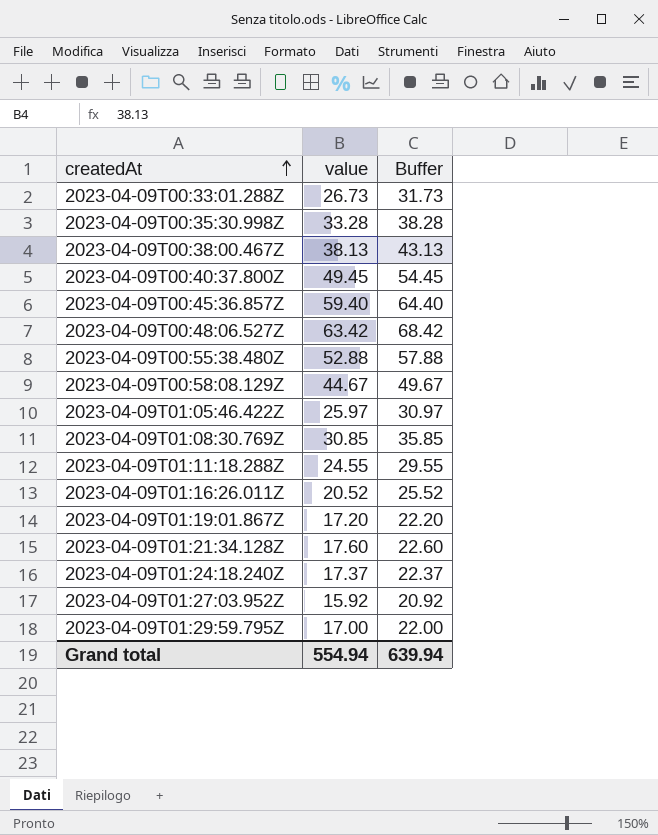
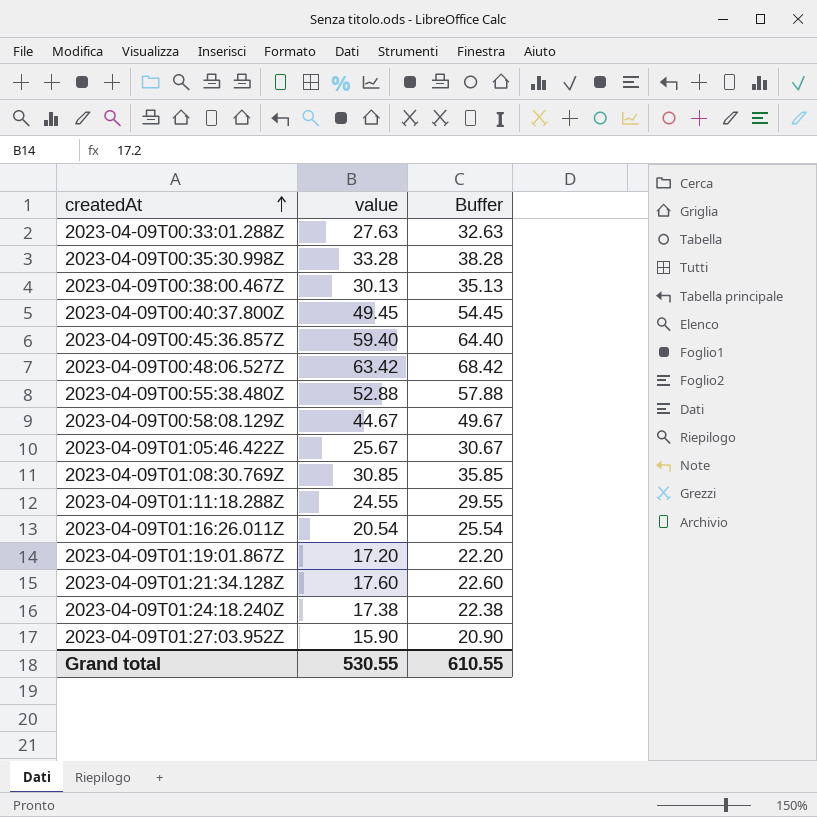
row 2023-04-09T01:29:59.795Z: 17.00 | 22.00 -> none
2023-04-09T00:33:01.288Z | value: 26.73 -> 27.63
2023-04-09T00:33:01.288Z | Buffer: 31.73 -> 32.63
2023-04-09T00:38:00.467Z | value: 38.13 -> 30.13
2023-04-09T00:38:00.467Z | Buffer: 43.13 -> 35.13
2023-04-09T01:05:46.422Z | value: 25.97 -> 25.67
2023-04-09T01:05:46.422Z | Buffer: 30.97 -> 30.67
2023-04-09T01:16:26.011Z | value: 20.52 -> 20.54
2023-04-09T01:16:26.011Z | Buffer: 25.52 -> 25.54
2023-04-09T01:24:18.240Z | value: 17.37 -> 17.38
2023-04-09T01:24:18.240Z | Buffer: 22.37 -> 22.38
2023-04-09T01:27:03.952Z | value: 15.92 -> 15.90
2023-04-09T01:27:03.952Z | Buffer: 20.92 -> 20.90
Grand total | value: 554.94 -> 530.55
Grand total | Buffer: 639.94 -> 610.55

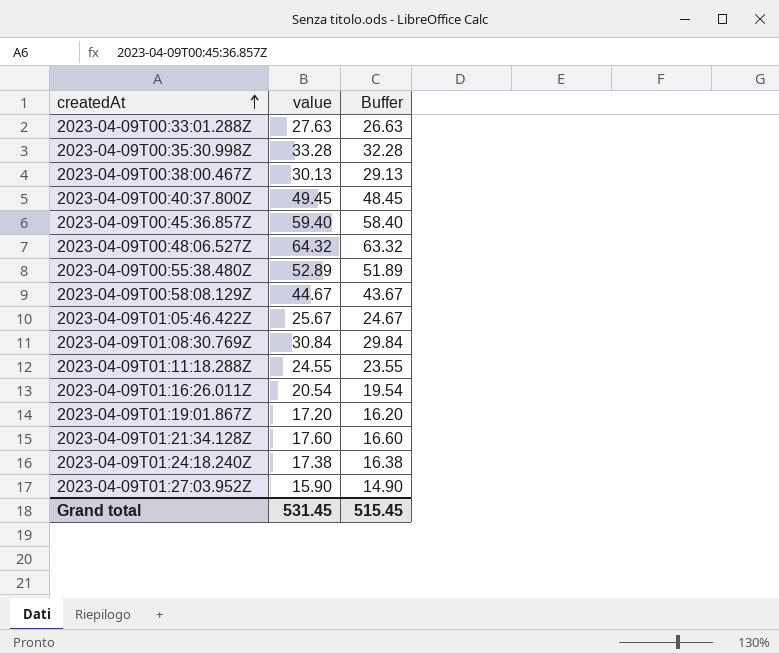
column Buffer | formula: [value] + 5 -> [value] - 1
2023-04-09T00:48:06.527Z | value: 63.42 -> 64.32
2023-04-09T00:55:38.480Z | value: 52.88 -> 52.89
2023-04-09T01:08:30.769Z | value: 30.85 -> 30.84
Grand total | value: 530.55 -> 531.45
Grand total | Buffer: 610.55 -> 515.45

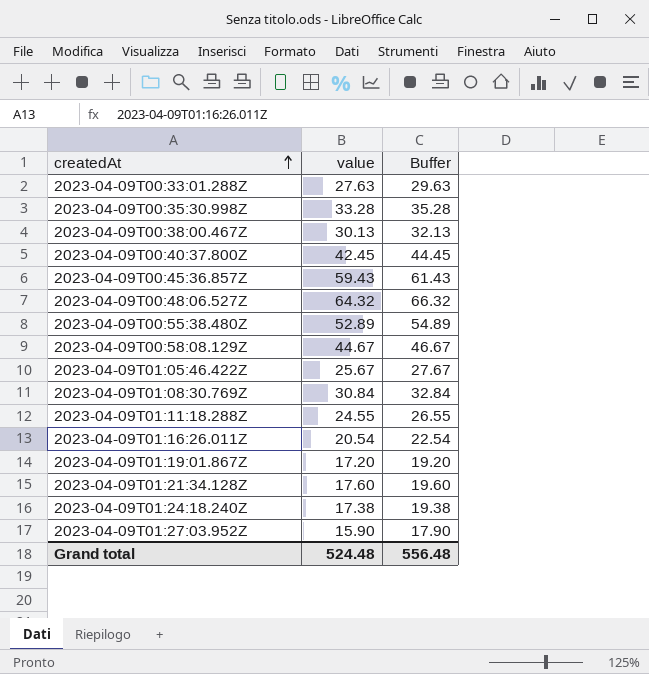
column Buffer | formula: [value] - 1 -> [value] + 2
2023-04-09T00:40:37.800Z | value: 49.45 -> 42.45
2023-04-09T00:45:36.857Z | value: 59.40 -> 59.43
Grand total | value: 531.45 -> 524.48
Grand total | Buffer: 515.45 -> 556.48

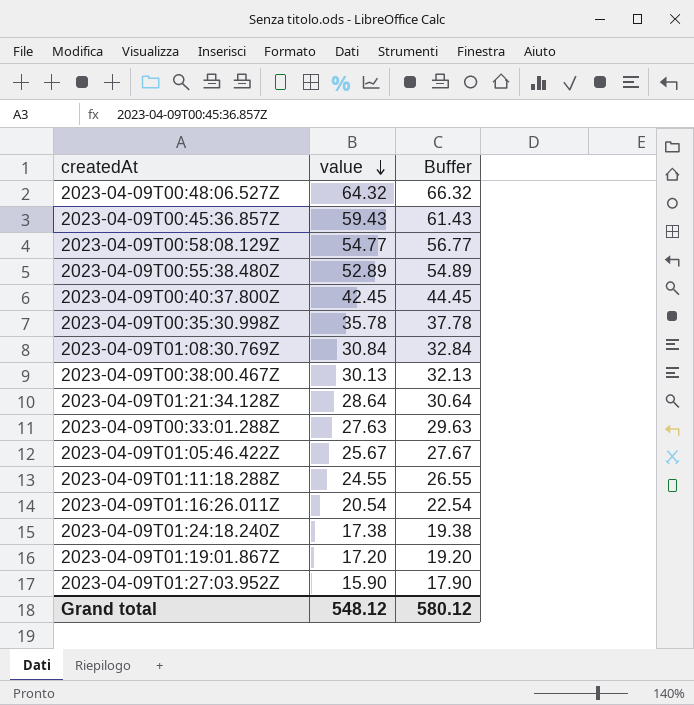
row order: createdAt ascending -> value descending
2023-04-09T00:58:08.129Z | value: 44.67 -> 54.77
2023-04-09T00:58:08.129Z | Buffer: 46.67 -> 56.77
2023-04-09T00:35:30.998Z | value: 33.28 -> 35.78
2023-04-09T00:35:30.998Z | Buffer: 35.28 -> 37.78
2023-04-09T01:21:34.128Z | value: 17.60 -> 28.64
2023-04-09T01:21:34.128Z | Buffer: 19.60 -> 30.64
Grand total | value: 524.48 -> 548.12
Grand total | Buffer: 556.48 -> 580.12

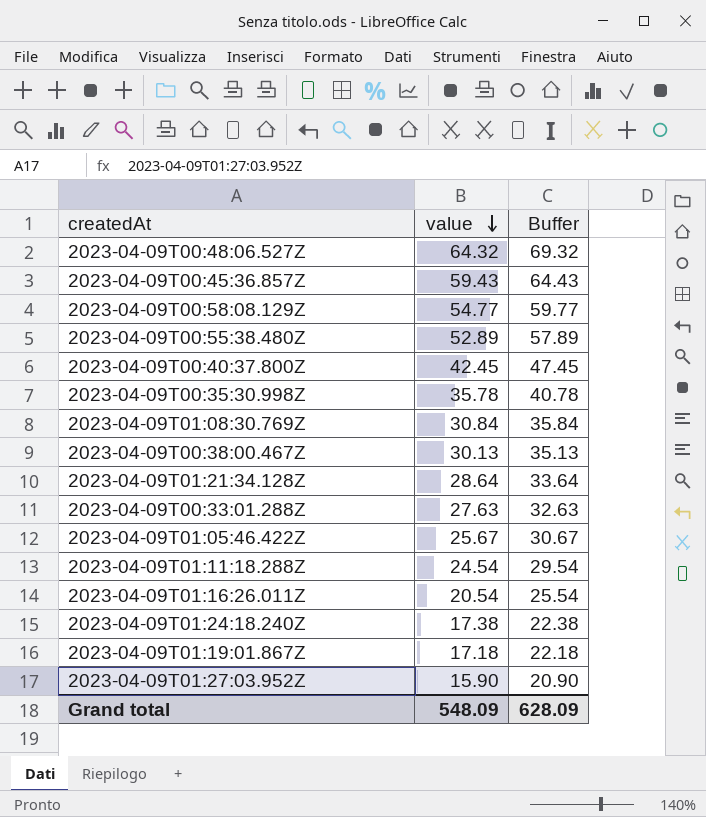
column Buffer | formula: [value] + 2 -> [value] + 5
2023-04-09T01:11:18.288Z | value: 24.55 -> 24.54
2023-04-09T01:19:01.867Z | value: 17.20 -> 17.18
Grand total | value: 548.12 -> 548.09
Grand total | Buffer: 580.12 -> 628.09

